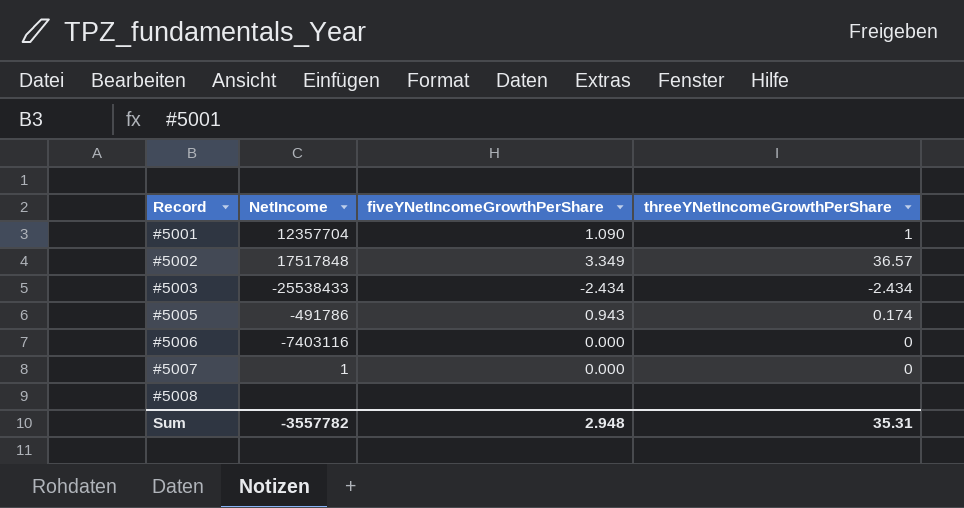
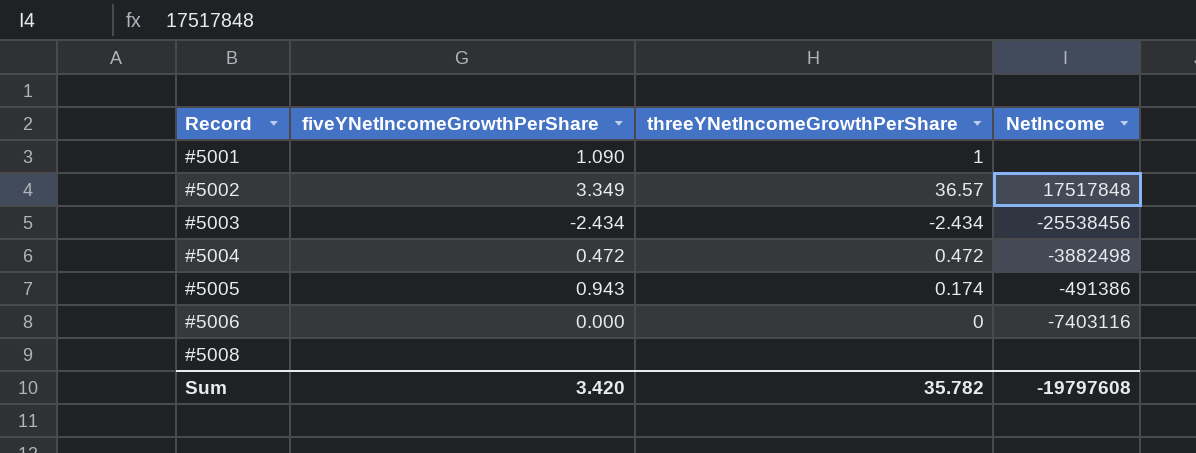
column NetIncome | position: 2 -> 4
row #5007: 1 | 0.000 | 0 -> none
#5001 | NetIncome: 12357704 -> none
#5003 | NetIncome: -25538433 -> -25538456
row #5004: none -> 0.472 | 0.472 | -3882498
#5005 | NetIncome: -491786 -> -491386
Sum | fiveYNetIncomeGrowthPerShare: 2.948 -> 3.420
Sum | threeYNetIncomeGrowthPerShare: 35.31 -> 35.782
Sum | NetIncome: -3557782 -> -19797608

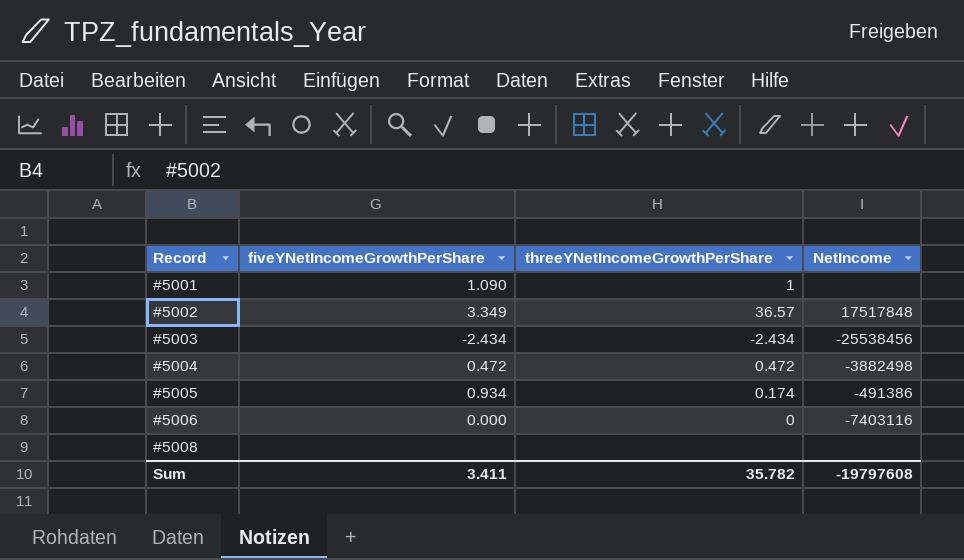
#5005 | fiveYNetIncomeGrowthPerShare: 0.943 -> 0.934
Sum | fiveYNetIncomeGrowthPerShare: 3.420 -> 3.411

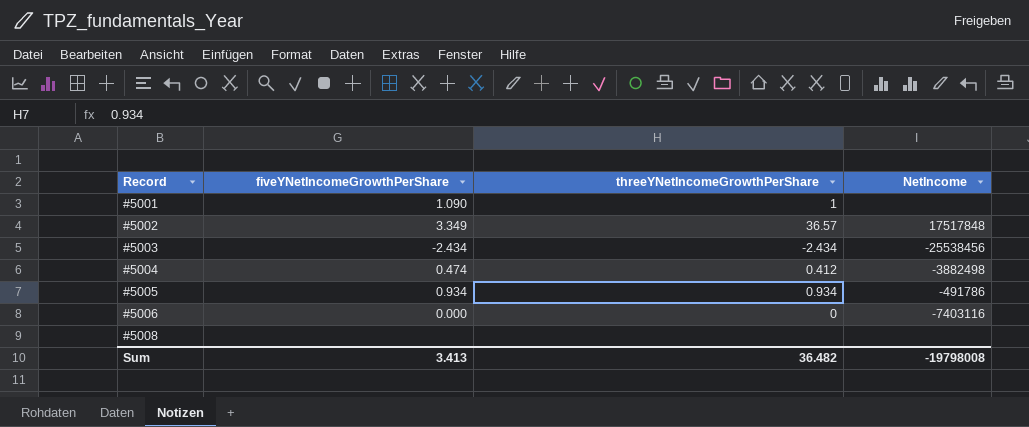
#5004 | fiveYNetIncomeGrowthPerShare: 0.472 -> 0.474
#5004 | threeYNetIncomeGrowthPerShare: 0.472 -> 0.412
#5005 | threeYNetIncomeGrowthPerShare: 0.174 -> 0.934
#5005 | NetIncome: -491386 -> -491786
Sum | fiveYNetIncomeGrowthPerShare: 3.411 -> 3.413
Sum | threeYNetIncomeGrowthPerShare: 35.782 -> 36.482
Sum | NetIncome: -19797608 -> -19798008

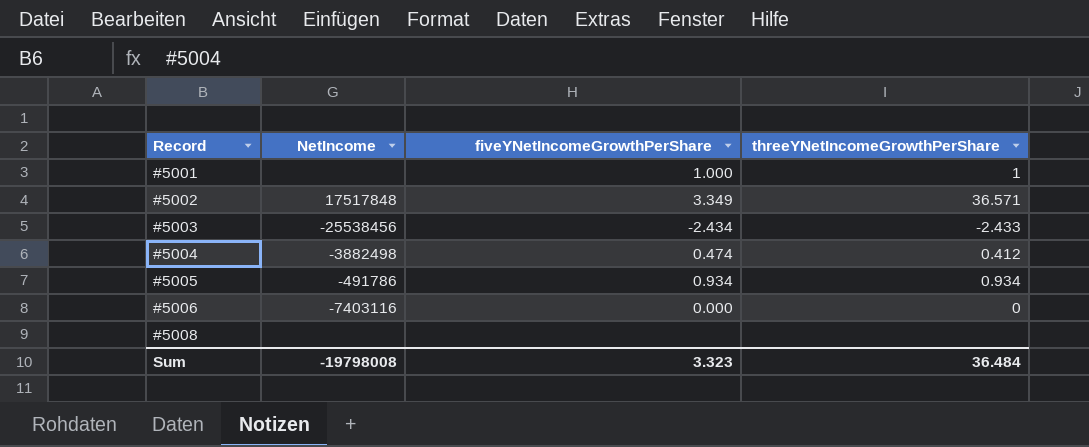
column NetIncome | position: 4 -> 2
#5001 | fiveYNetIncomeGrowthPerShare: 1.090 -> 1.000
#5002 | threeYNetIncomeGrowthPerShare: 36.57 -> 36.571
#5003 | threeYNetIncomeGrowthPerShare: -2.434 -> -2.433
Sum | fiveYNetIncomeGrowthPerShare: 3.413 -> 3.323
Sum | threeYNetIncomeGrowthPerShare: 36.482 -> 36.484

